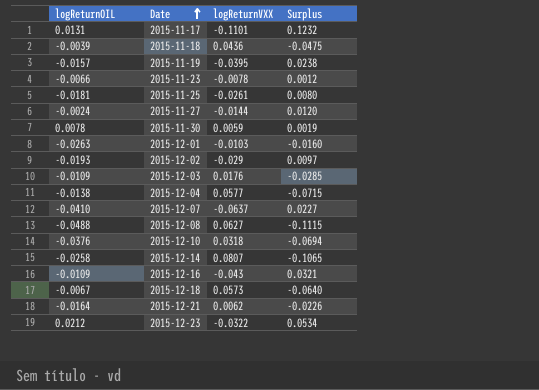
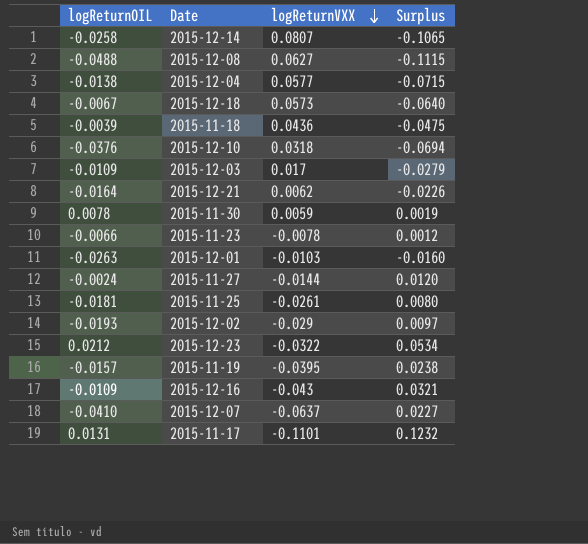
row order: Date ascending -> logReturnVXX descending
2015-12-03 | logReturnVXX: 0.0176 -> 0.017
2015-12-03 | Surplus: -0.0285 -> -0.0279

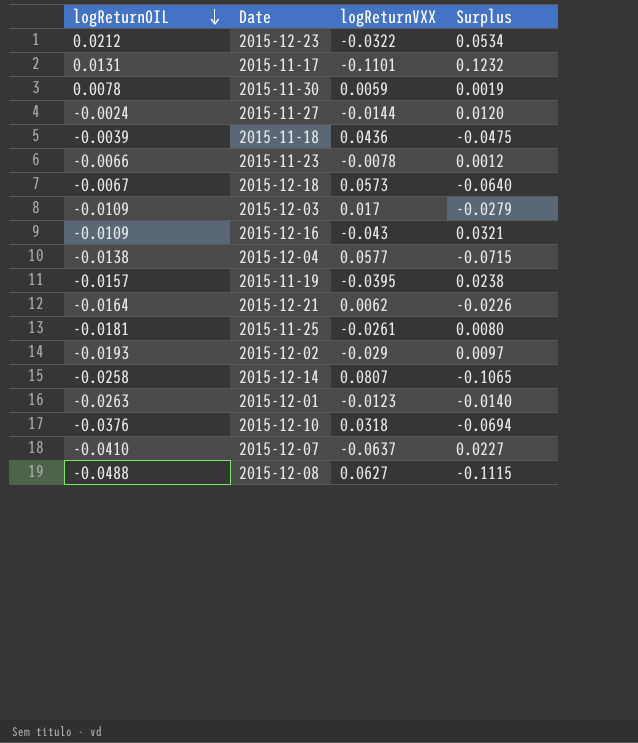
row order: logReturnVXX descending -> logReturnOIL descending
2015-12-01 | logReturnVXX: -0.0103 -> -0.0123
2015-12-01 | Surplus: -0.0160 -> -0.0140

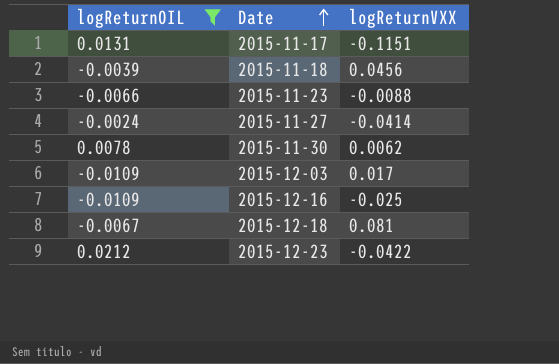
filter: none -> logReturnOIL >= -0.0109
row order: logReturnOIL descending -> Date ascending
column Surplus | formula: [logReturnOIL] - [logReturnVXX] -> none
2015-11-17 | logReturnVXX: -0.1101 -> -0.1151
2015-11-18 | logReturnVXX: 0.0436 -> 0.0456
2015-11-23 | logReturnVXX: -0.0078 -> -0.0088
2015-11-27 | logReturnVXX: -0.0144 -> -0.0414
2015-11-30 | logReturnVXX: 0.0059 -> 0.0062
2015-12-16 | logReturnVXX: -0.043 -> -0.025
2015-12-18 | logReturnVXX: 0.0573 -> 0.081
2015-12-23 | logReturnVXX: -0.0322 -> -0.0422

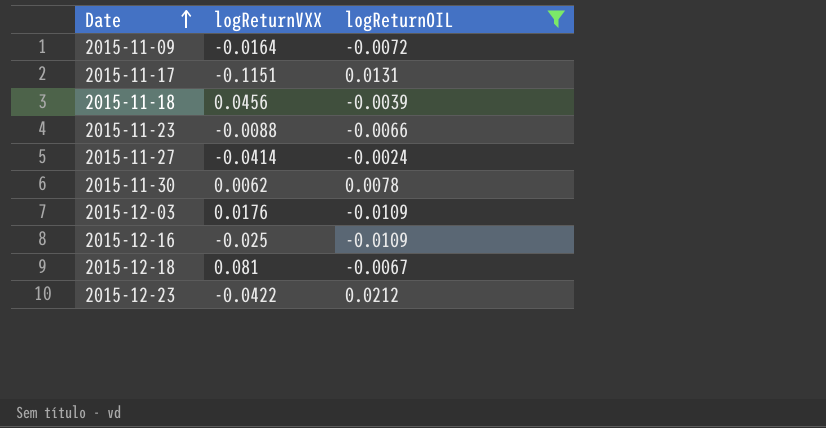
column logReturnOIL | position: 1 -> 3
row 2015-11-09: none -> -0.0164 | -0.0072
2015-12-03 | logReturnVXX: 0.017 -> 0.0176

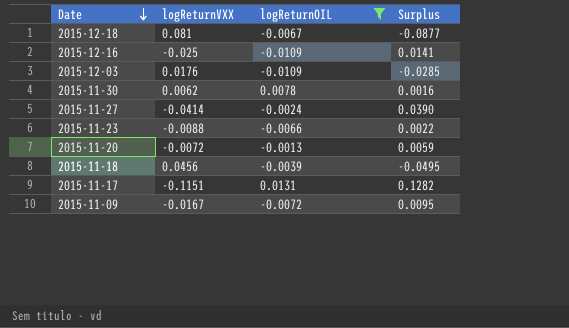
row order: Date ascending -> Date descending
column Surplus | formula: none -> [logReturnOIL] - [logReturnVXX]
row 2015-12-23: -0.0422 | 0.0212 -> none
row 2015-11-20: none -> -0.0072 | -0.0013 | 0.0059
2015-11-09 | logReturnVXX: -0.0164 -> -0.0167

